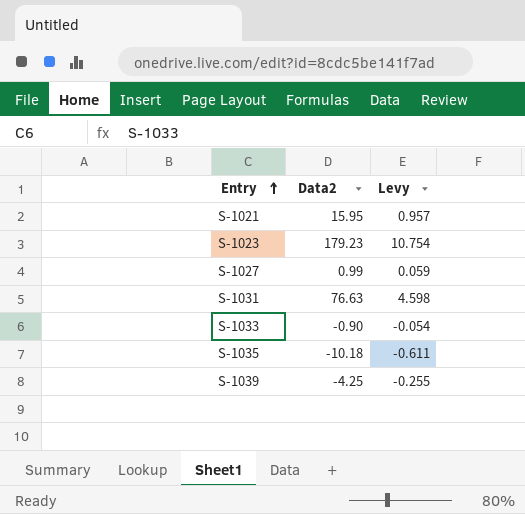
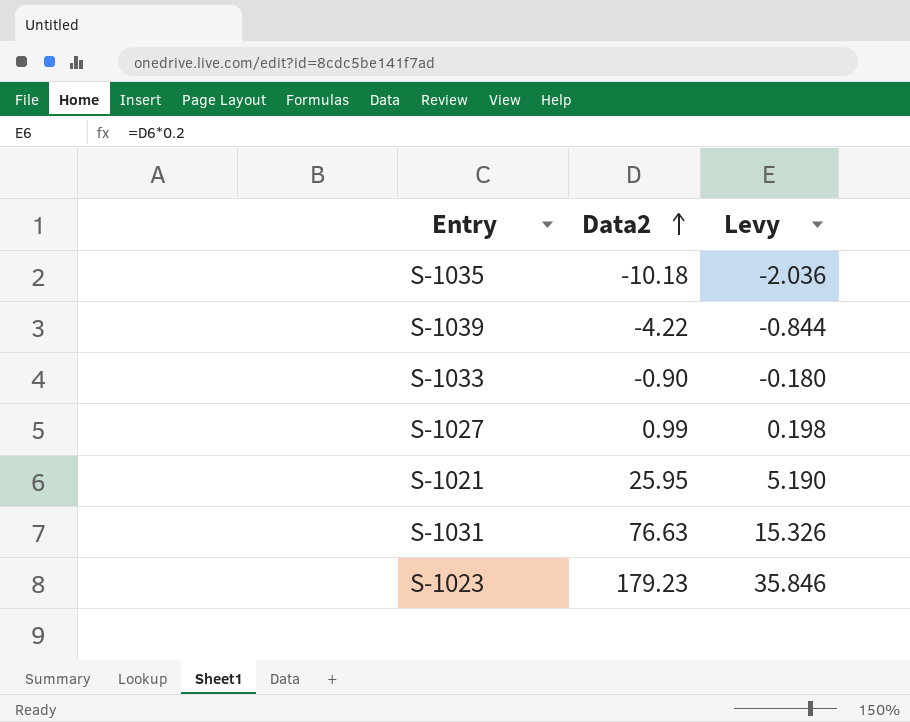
row order: Entry ascending -> Data2 ascending
column Levy | formula: [Data2] * 0.06 -> [Data2] * 0.2
S-1039 | Data2: -4.25 -> -4.22
S-1021 | Data2: 15.95 -> 25.95

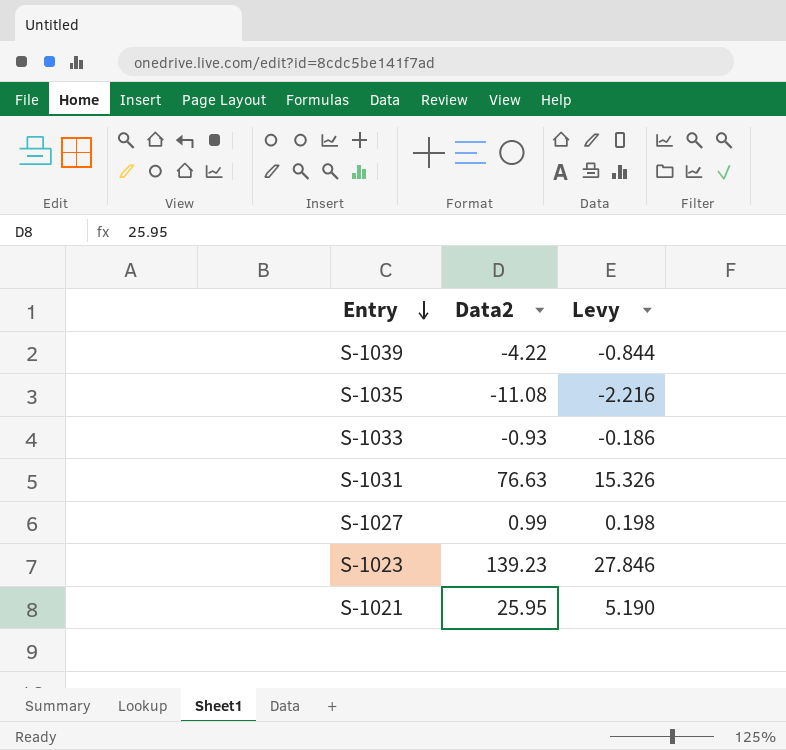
row order: Data2 ascending -> Entry descending
S-1035 | Data2: -10.18 -> -11.08
S-1035 | Levy: -2.036 -> -2.216
S-1033 | Data2: -0.90 -> -0.93
S-1033 | Levy: -0.180 -> -0.186
S-1023 | Data2: 179.23 -> 139.23
S-1023 | Levy: 35.846 -> 27.846

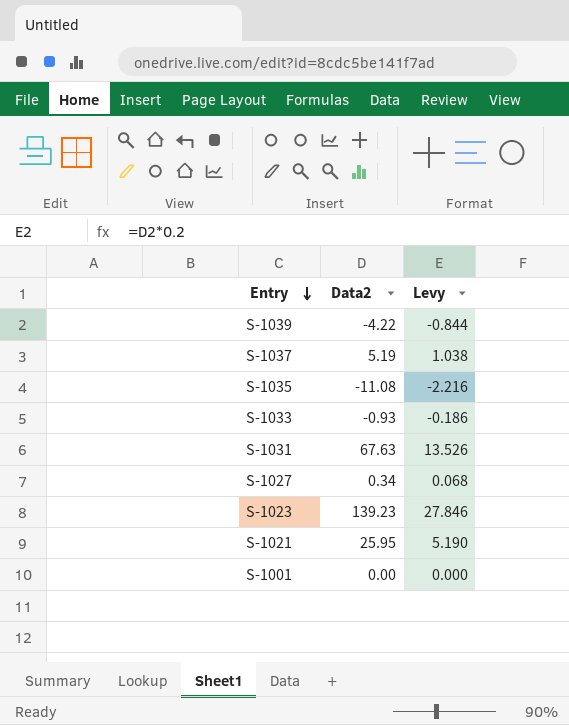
row S-1037: none -> 5.19 | 1.038
S-1031 | Data2: 76.63 -> 67.63
S-1031 | Levy: 15.326 -> 13.526
S-1027 | Data2: 0.99 -> 0.34
S-1027 | Levy: 0.198 -> 0.068
row S-1001: none -> 0.00 | 0.000

